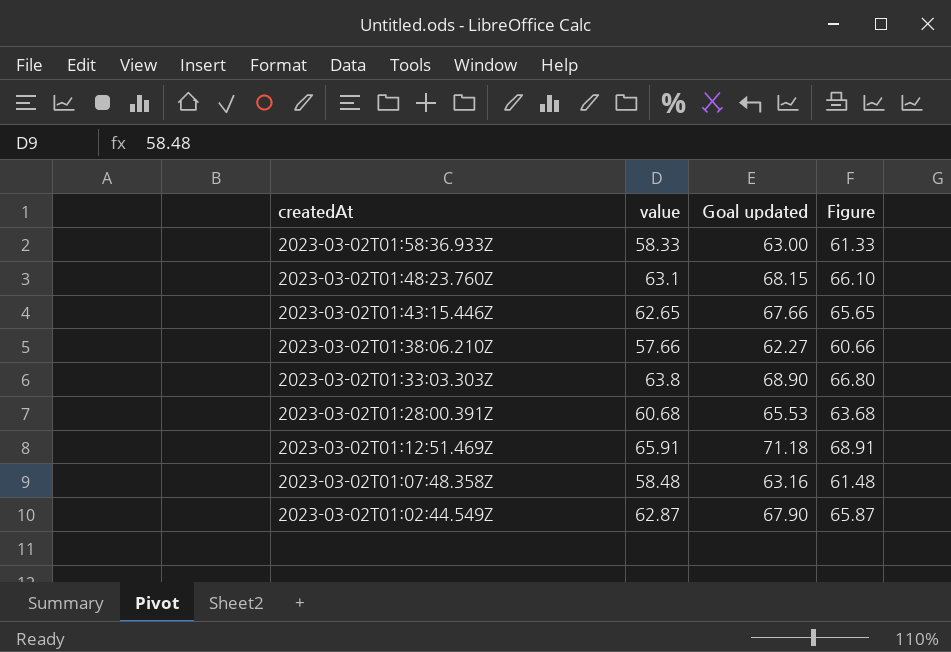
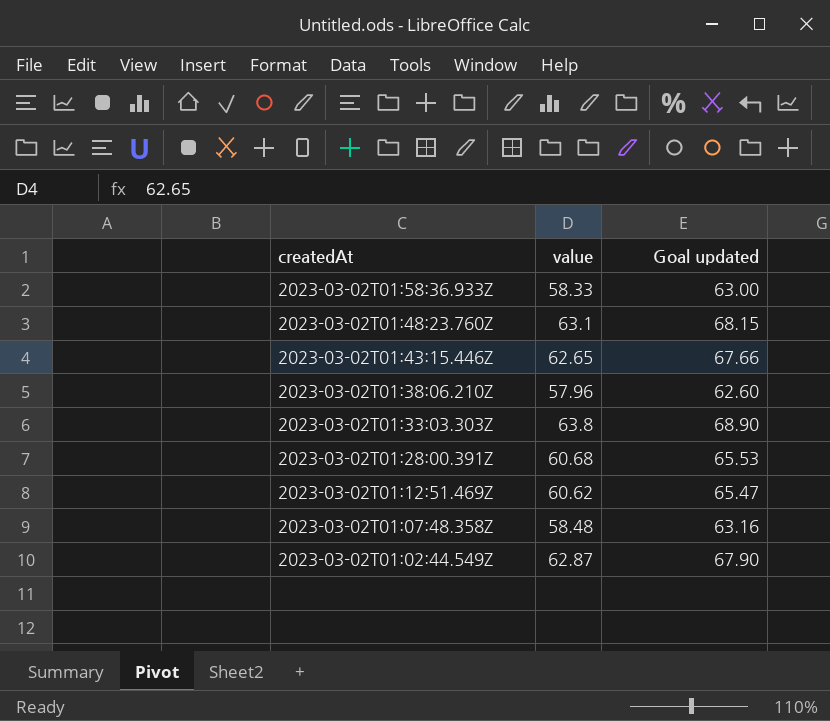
column Figure | formula: [value] + 3 -> none
2023-03-02T01:38:06.210Z | value: 57.66 -> 57.96
2023-03-02T01:38:06.210Z | Goal updated: 62.27 -> 62.60
2023-03-02T01:12:51.469Z | value: 65.91 -> 60.62
2023-03-02T01:12:51.469Z | Goal updated: 71.18 -> 65.47

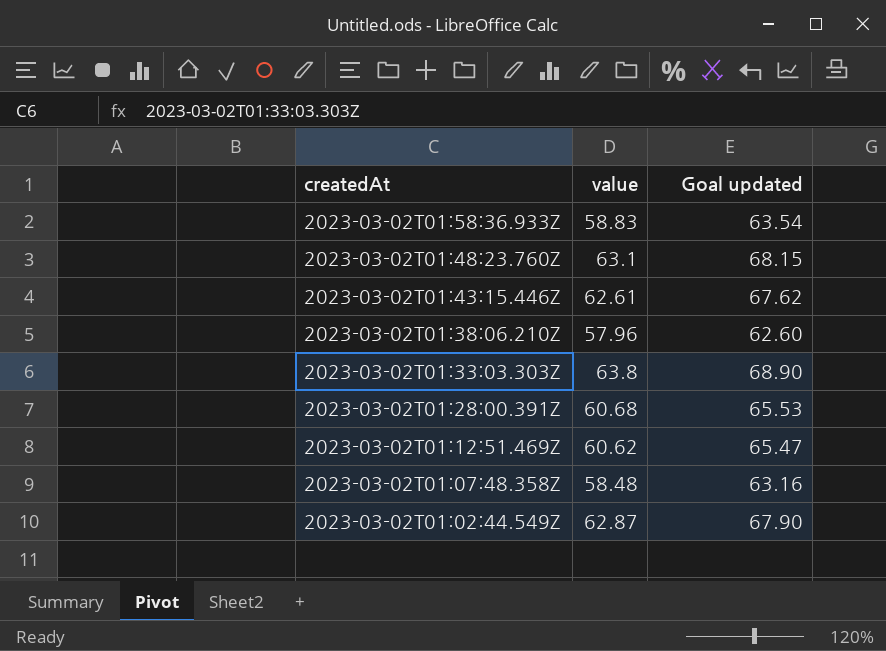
2023-03-02T01:58:36.933Z | value: 58.33 -> 58.83
2023-03-02T01:58:36.933Z | Goal updated: 63.00 -> 63.54
2023-03-02T01:43:15.446Z | value: 62.65 -> 62.61
2023-03-02T01:43:15.446Z | Goal updated: 67.66 -> 67.62

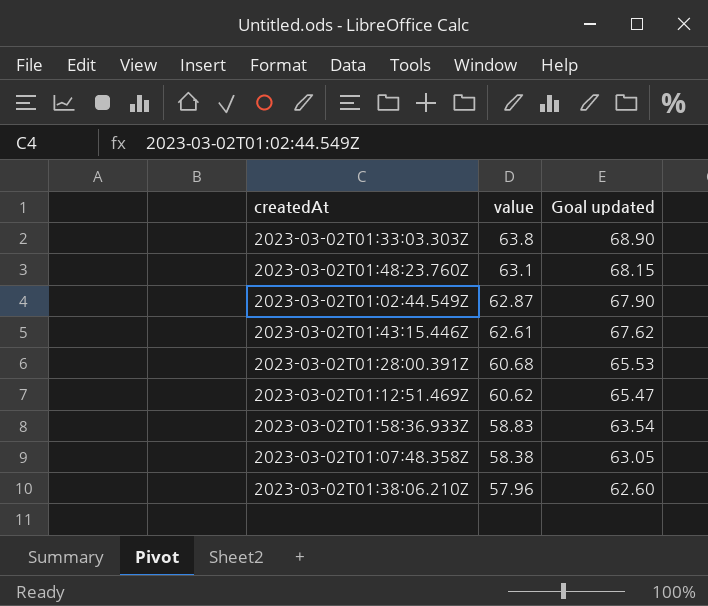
row order: createdAt descending -> value descending
2023-03-02T01:07:48.358Z | value: 58.48 -> 58.38
2023-03-02T01:07:48.358Z | Goal updated: 63.16 -> 63.05

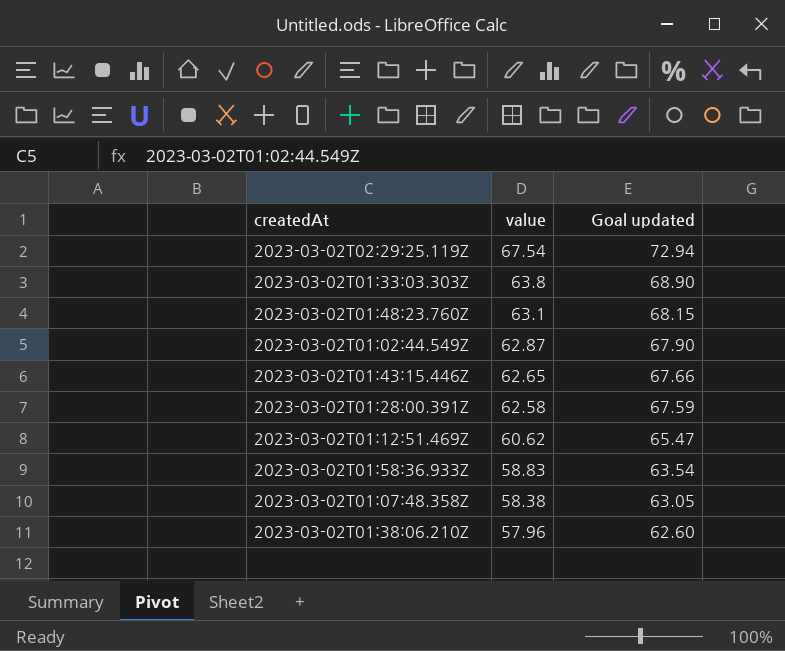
row 2023-03-02T02:29:25.119Z: none -> 67.54 | 72.94
2023-03-02T01:43:15.446Z | value: 62.61 -> 62.65
2023-03-02T01:43:15.446Z | Goal updated: 67.62 -> 67.66
2023-03-02T01:28:00.391Z | value: 60.68 -> 62.58
2023-03-02T01:28:00.391Z | Goal updated: 65.53 -> 67.59

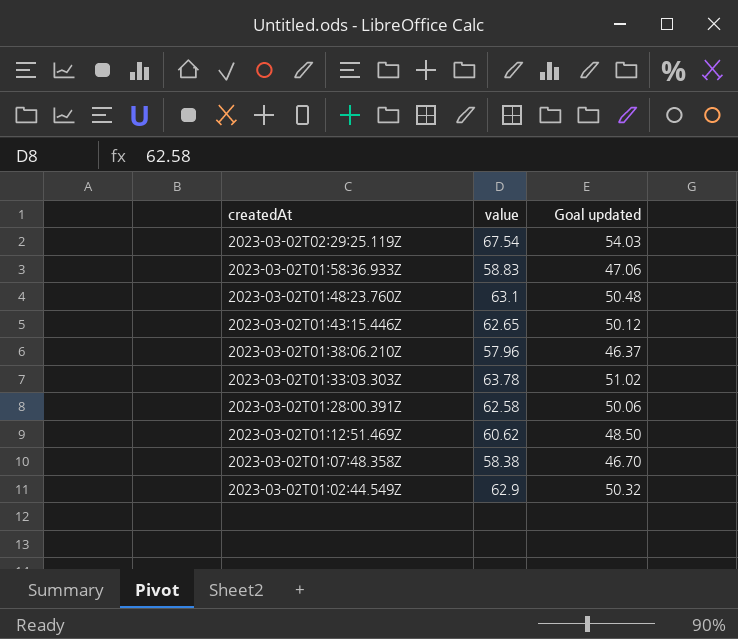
row order: value descending -> createdAt descending
column Goal updated | formula: [value] * 1.08 -> [value] * 0.8
2023-03-02T01:33:03.303Z | value: 63.8 -> 63.78
2023-03-02T01:02:44.549Z | value: 62.87 -> 62.9

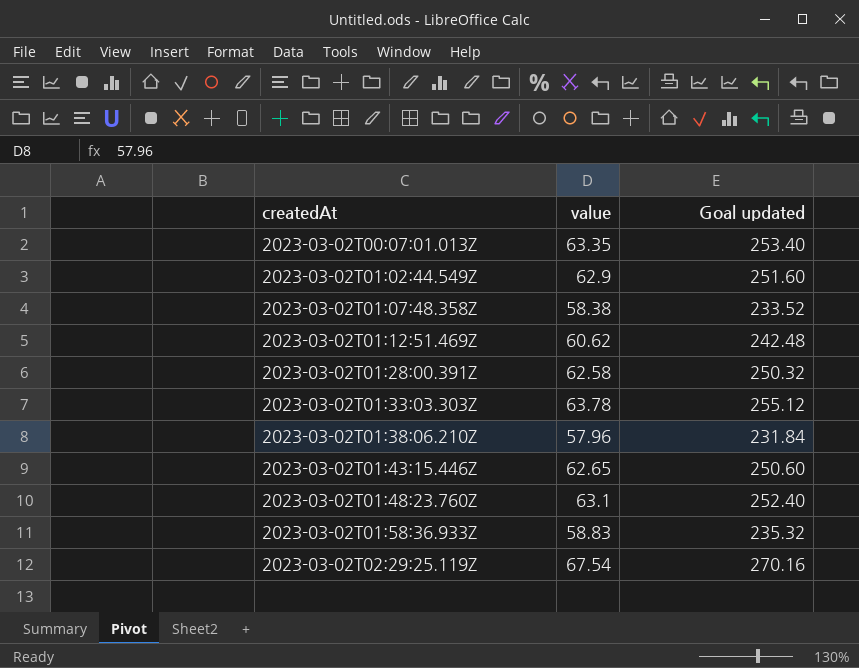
row order: createdAt descending -> createdAt ascending
column Goal updated | formula: [value] * 0.8 -> [value] * 4
row 2023-03-02T00:07:01.013Z: none -> 63.35 | 253.40

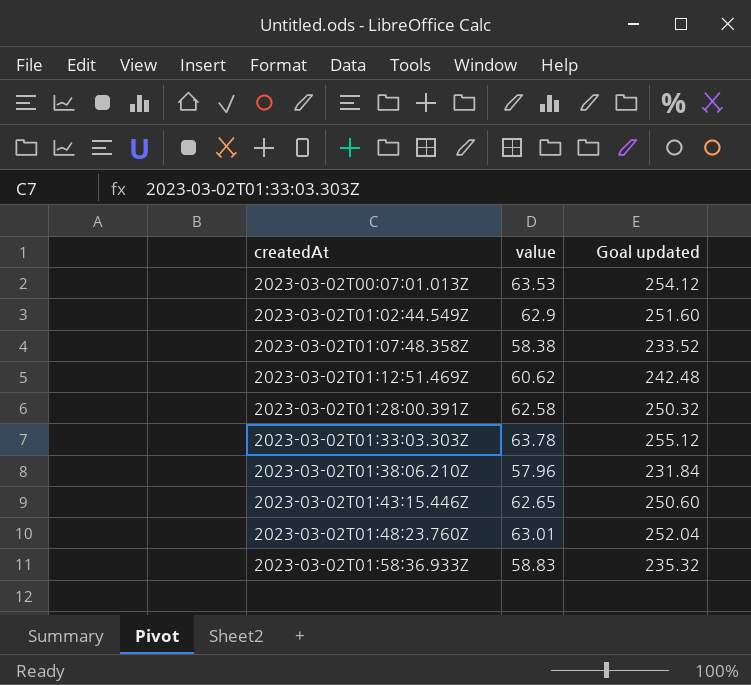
row 2023-03-02T02:29:25.119Z: 67.54 | 270.16 -> none
2023-03-02T00:07:01.013Z | value: 63.35 -> 63.53
2023-03-02T00:07:01.013Z | Goal updated: 253.40 -> 254.12
2023-03-02T01:48:23.760Z | value: 63.1 -> 63.01
2023-03-02T01:48:23.760Z | Goal updated: 252.40 -> 252.04

